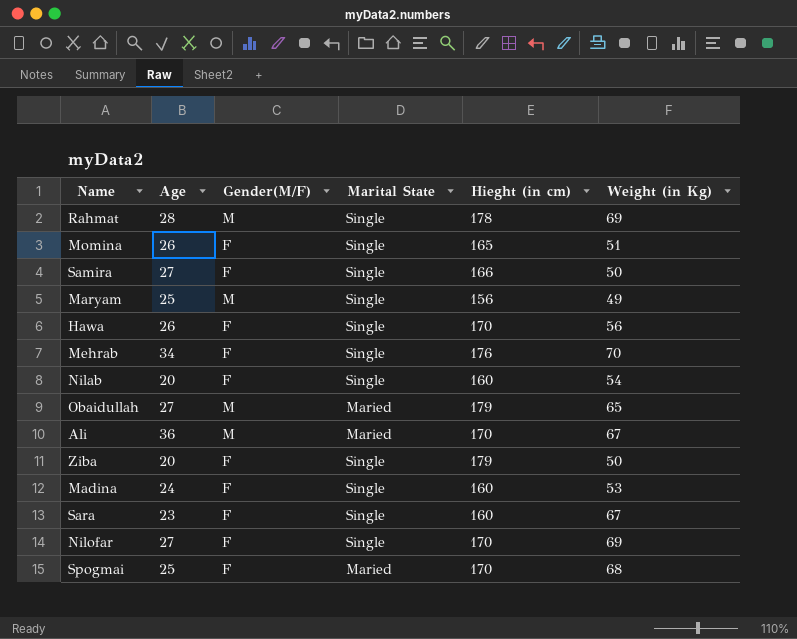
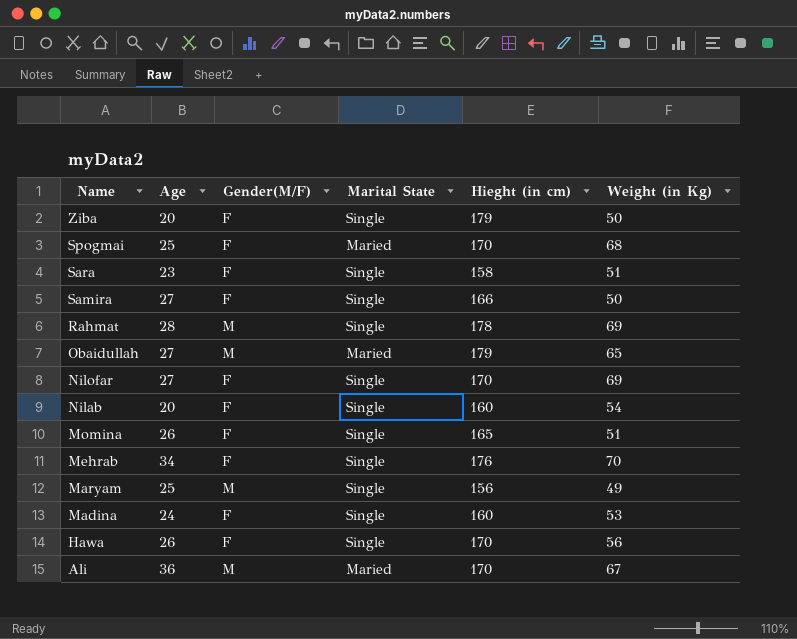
row order: none -> Name descending
Sara | Hieght (in cm): 160 -> 158
Sara | Weight (in Kg): 67 -> 51

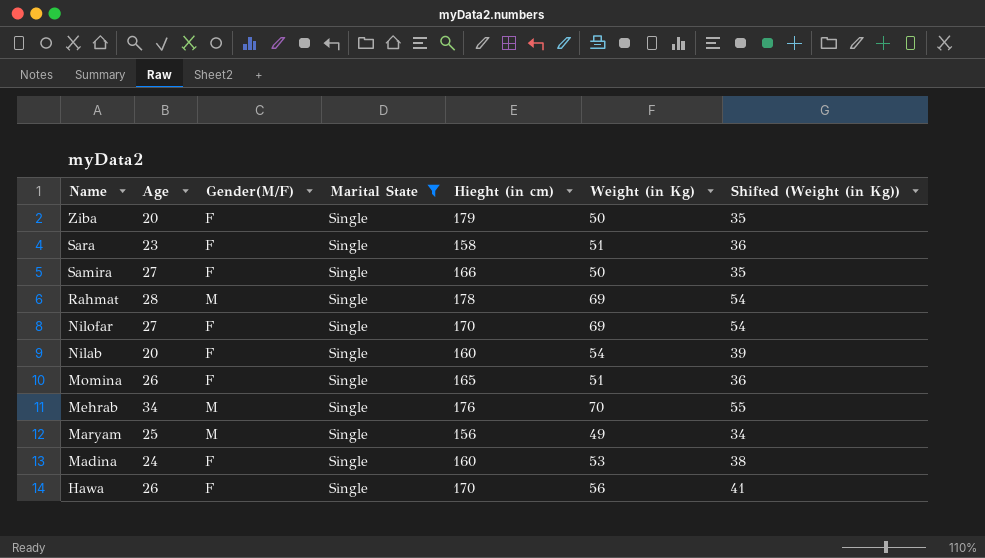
filter: none -> Marital State = Single
column Shifted (Weight (in Kg)) | formula: none -> [Weight (in Kg)] - 15
Mehrab | Gender(M/F): F -> M

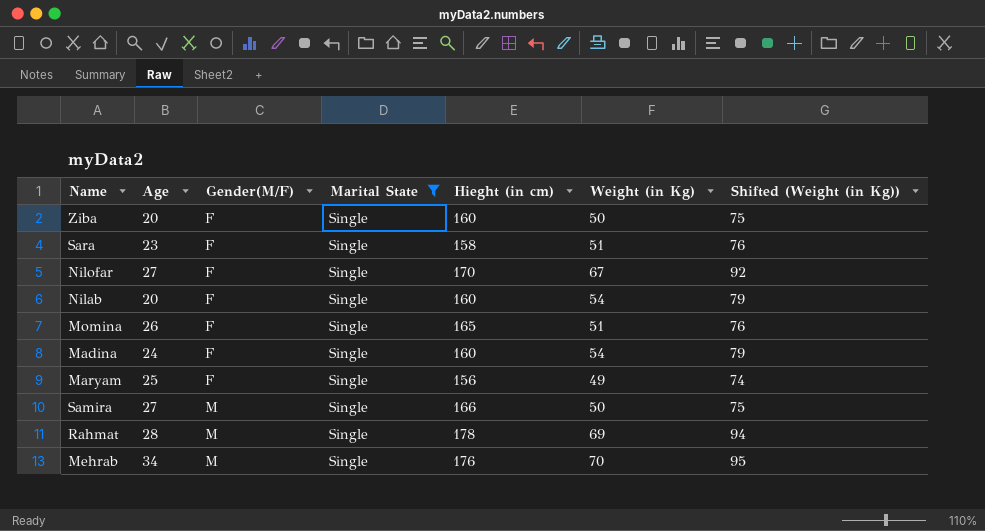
row order: Name descending -> Gender(M/F) ascending
column Shifted (Weight (in Kg)) | formula: [Weight (in Kg)] - 15 -> [Weight (in Kg)] + 25
row Hawa: 26 | F | Single | 170 | 56 | 41 -> none
Ziba | Hieght (in cm): 179 -> 160
Nilofar | Weight (in Kg): 69 -> 67
Madina | Weight (in Kg): 53 -> 54
Maryam | Gender(M/F): M -> F
Samira | Gender(M/F): F -> M

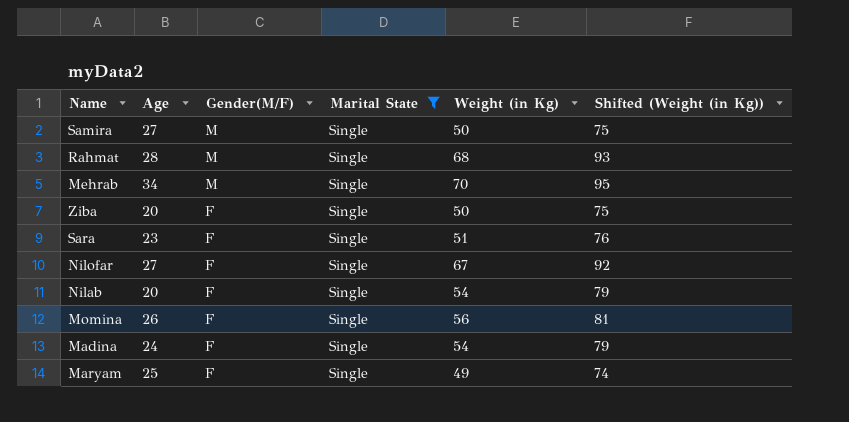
row order: Gender(M/F) ascending -> Gender(M/F) descending
column Hieght (in cm) | position: 5 -> none
Rahmat | Weight (in Kg): 69 -> 68
Rahmat | Shifted (Weight (in Kg)): 94 -> 93
Momina | Weight (in Kg): 51 -> 56
Momina | Shifted (Weight (in Kg)): 76 -> 81

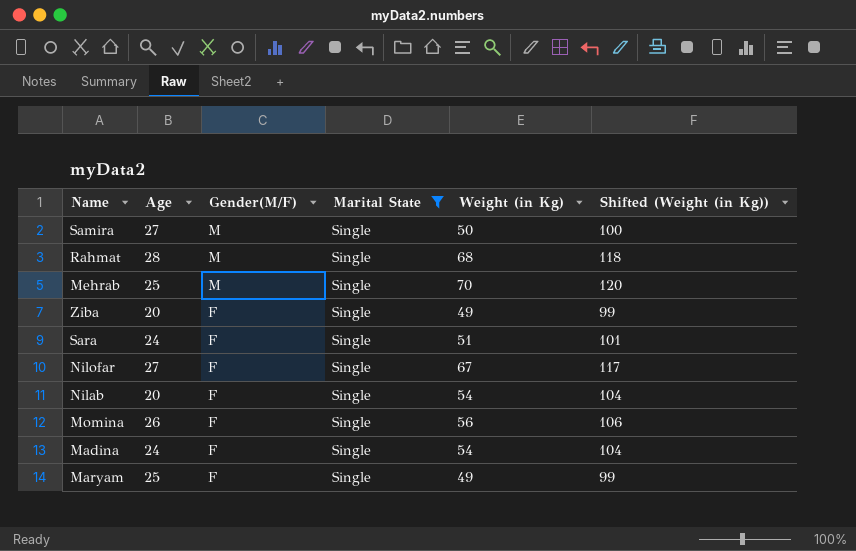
column Shifted (Weight (in Kg)) | formula: [Weight (in Kg)] + 25 -> [Weight (in Kg)] + 50
Mehrab | Age: 34 -> 25
Ziba | Weight (in Kg): 50 -> 49
Sara | Age: 23 -> 24

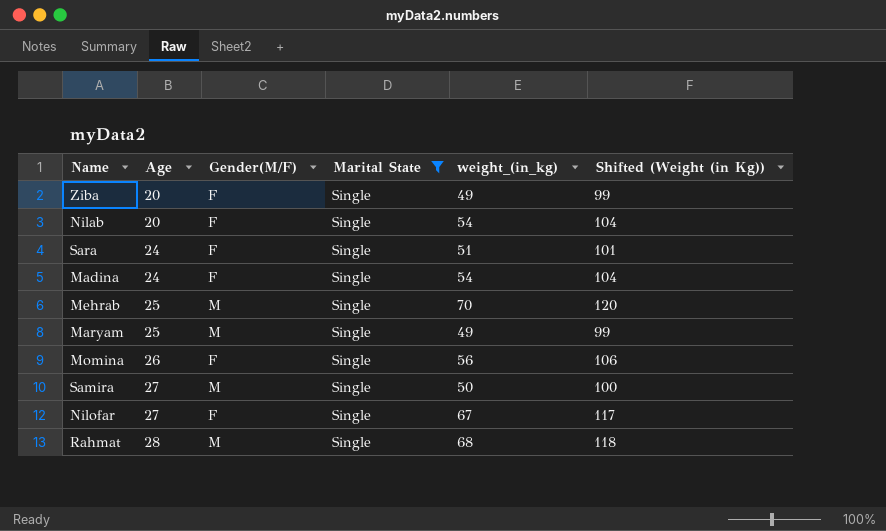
row order: Gender(M/F) descending -> Age ascending
column name: Weight (in Kg) -> weight_(in_kg)
Maryam | Gender(M/F): F -> M

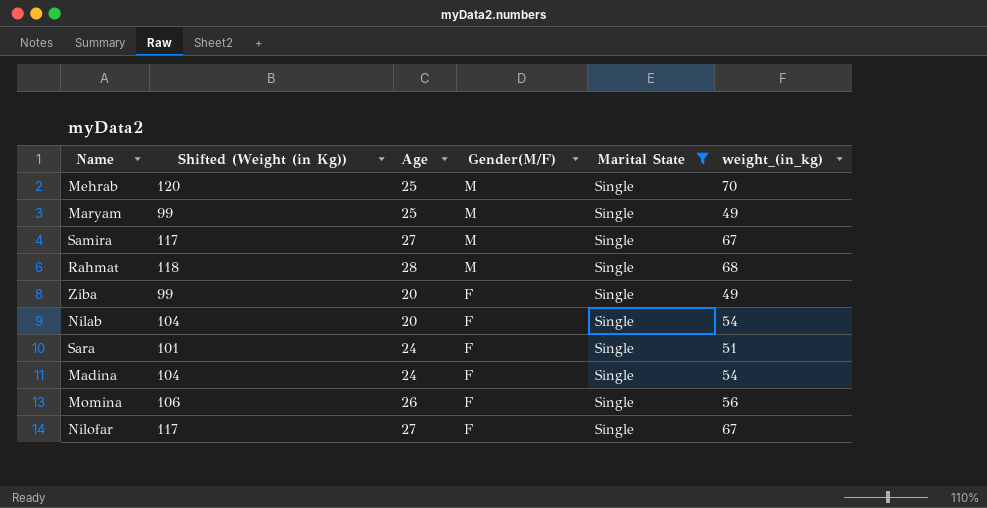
row order: Age ascending -> Gender(M/F) descending
column Shifted (Weight (in Kg)) | position: 6 -> 2
Samira | Shifted (Weight (in Kg)): 100 -> 117
Samira | weight_(in_kg): 50 -> 67

